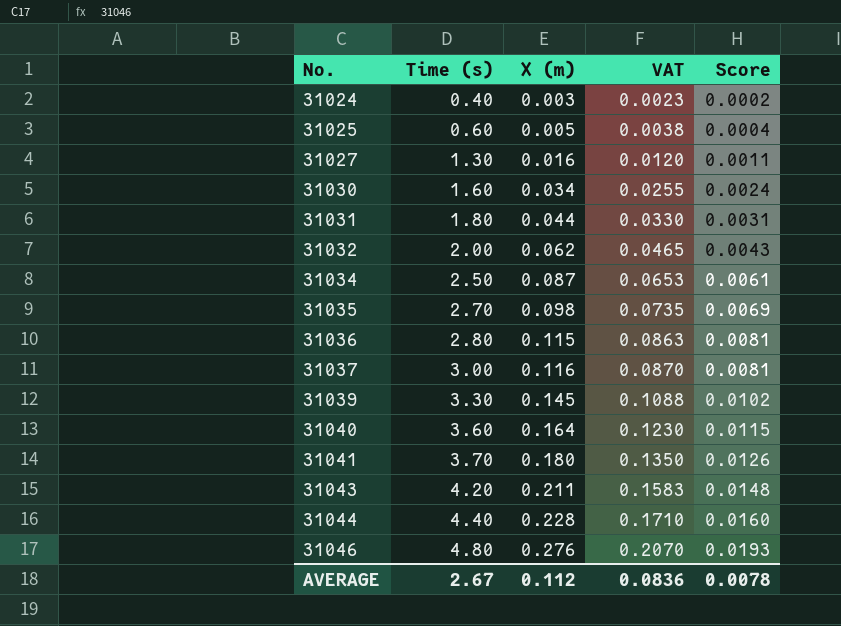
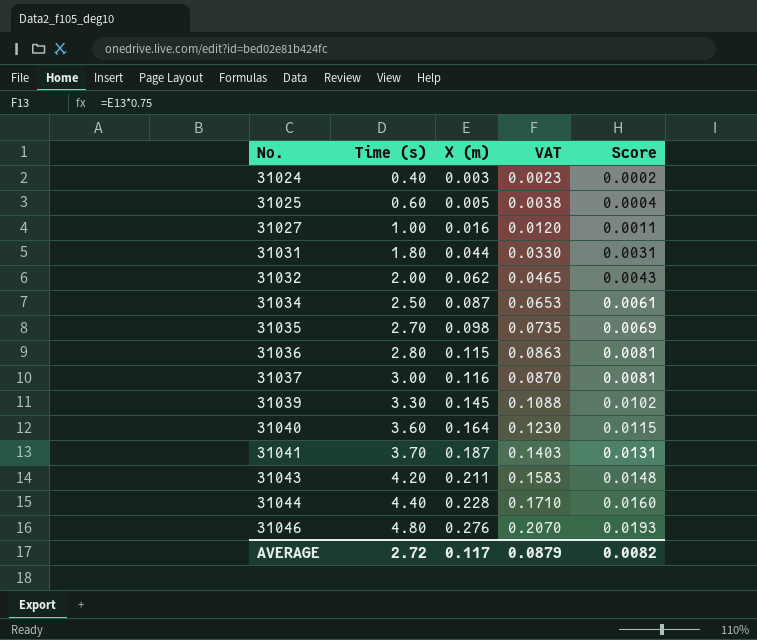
row 31030: 1.60 | 0.034 | 0.0255 | 0.0024 -> none
31027 | Time (s): 1.30 -> 1.00
31041 | X (m): 0.180 -> 0.187
31041 | VAT: 0.1350 -> 0.1403
31041 | Score: 0.0126 -> 0.0131
AVERAGE | Time (s): 2.67 -> 2.72
AVERAGE | X (m): 0.112 -> 0.117
AVERAGE | VAT: 0.0836 -> 0.0879
AVERAGE | Score: 0.0078 -> 0.0082

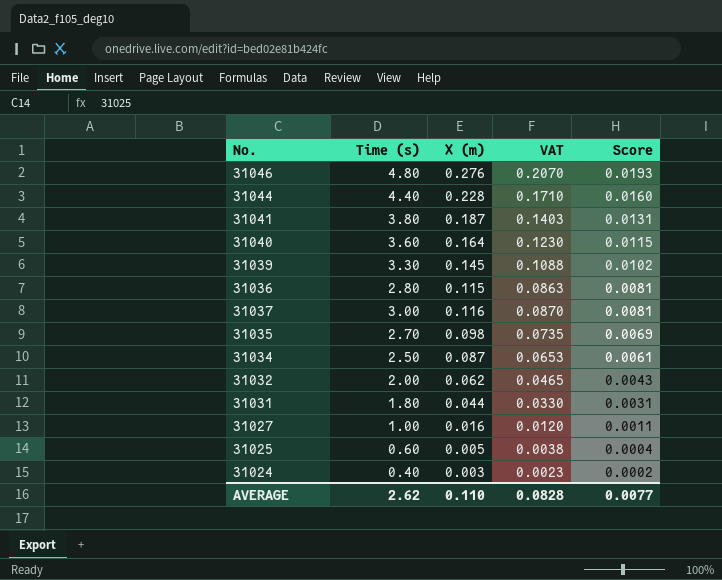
row order: No. ascending -> Score descending
row 31043: 4.20 | 0.211 | 0.1583 | 0.0148 -> none
31041 | Time (s): 3.70 -> 3.80
AVERAGE | Time (s): 2.72 -> 2.62
AVERAGE | X (m): 0.117 -> 0.110
AVERAGE | VAT: 0.0879 -> 0.0828
AVERAGE | Score: 0.0082 -> 0.0077

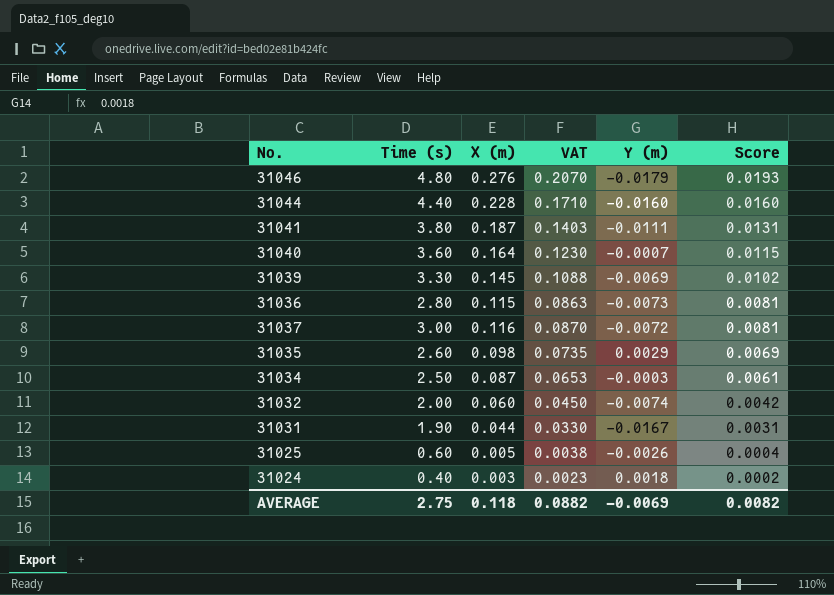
column Y (m) | position: none -> 5
row 31027: 1.00 | 0.016 | 0.0120 | 0.0011 -> none
31035 | Time (s): 2.70 -> 2.60
31032 | X (m): 0.062 -> 0.060
31032 | VAT: 0.0465 -> 0.0450
31032 | Score: 0.0043 -> 0.0042
31031 | Time (s): 1.80 -> 1.90
AVERAGE | Time (s): 2.62 -> 2.75
AVERAGE | X (m): 0.110 -> 0.118
AVERAGE | VAT: 0.0828 -> 0.0882
AVERAGE | Score: 0.0077 -> 0.0082

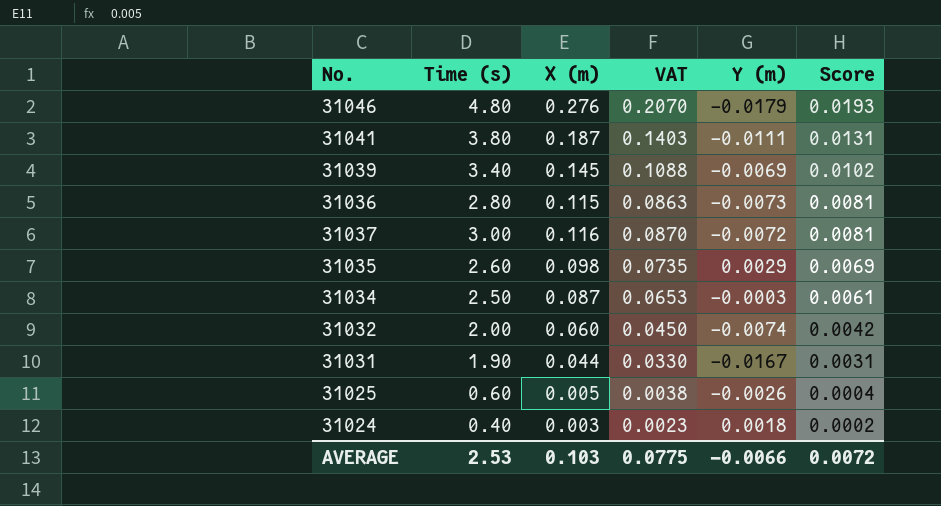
row 31044: 4.40 | 0.228 | 0.1710 | -0.0160 | 0.0160 -> none
row 31040: 3.60 | 0.164 | 0.1230 | -0.0007 | 0.0115 -> none
31039 | Time (s): 3.30 -> 3.40
AVERAGE | Time (s): 2.75 -> 2.53
AVERAGE | X (m): 0.118 -> 0.103
AVERAGE | VAT: 0.0882 -> 0.0775
AVERAGE | Y (m): -0.0069 -> -0.0066
AVERAGE | Score: 0.0082 -> 0.0072

